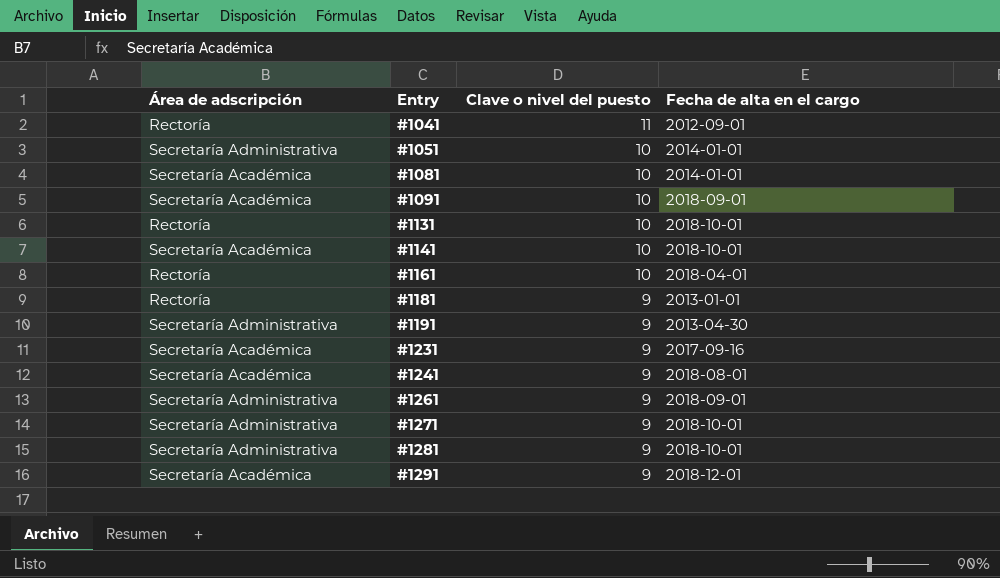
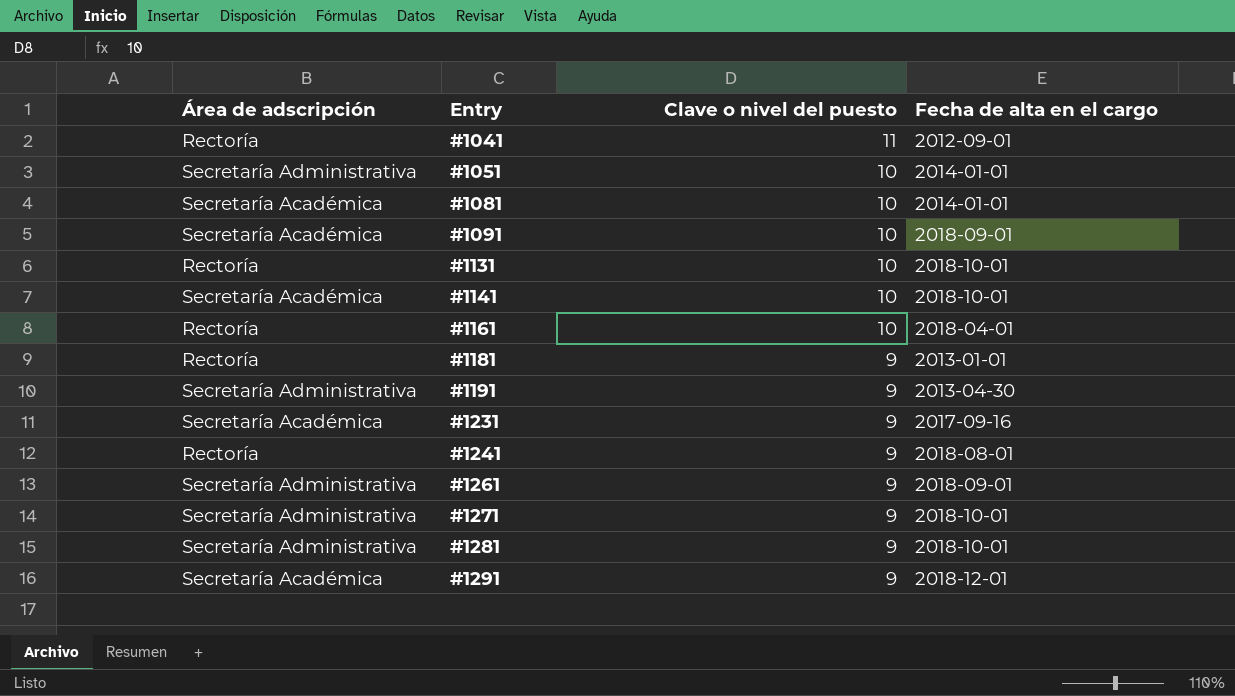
#1241 | Área de adscripción: Secretaría Académica -> Rectoría

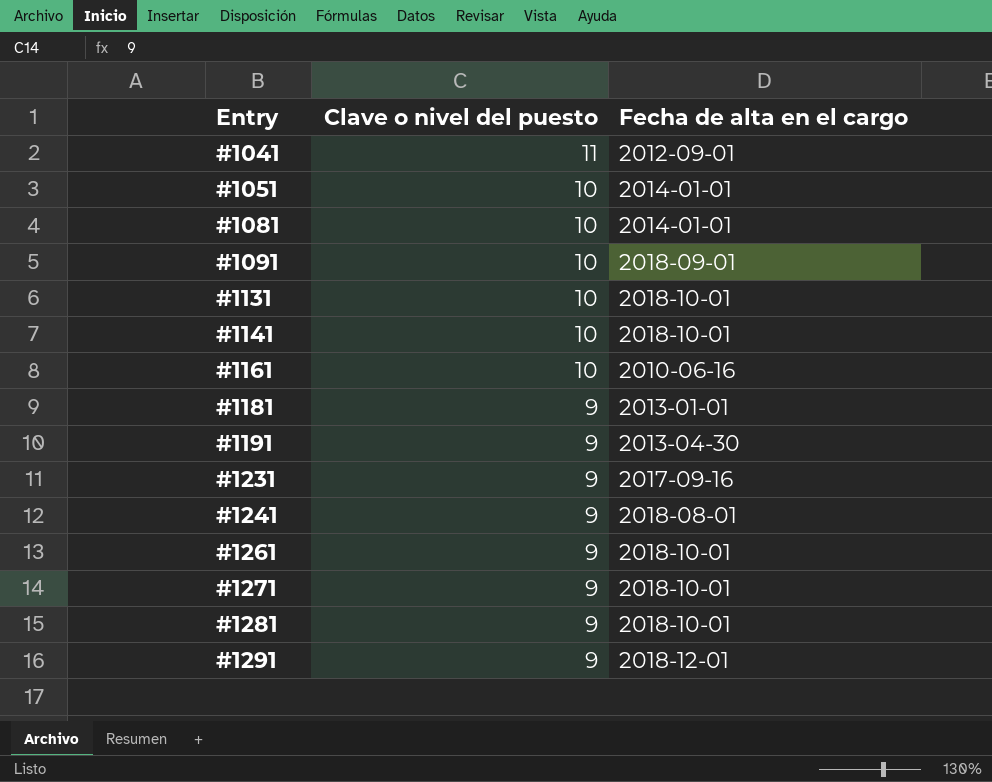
column Área de adscripción | position: 1 -> none
#1161 | Fecha de alta en el cargo: 2018-04-01 -> 2010-06-16
#1261 | Fecha de alta en el cargo: 2018-09-01 -> 2018-10-01

